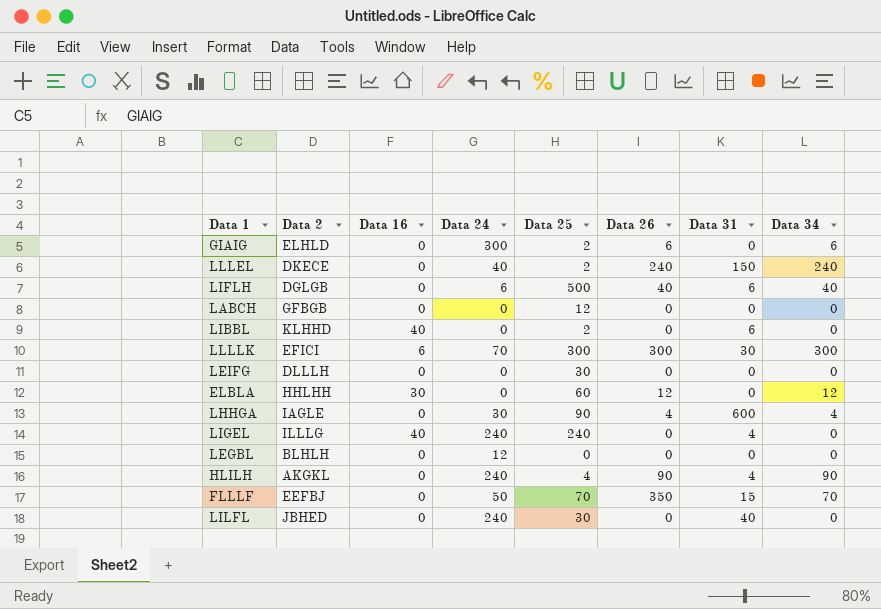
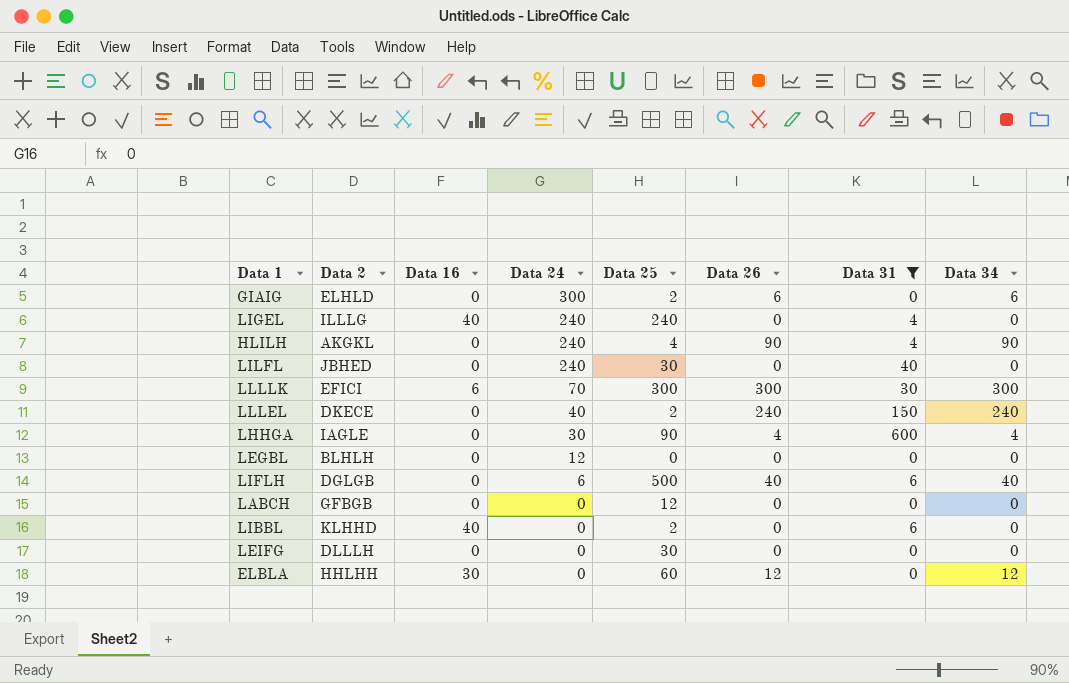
filter: none -> Data 31 != 15
row order: none -> Data 24 descending

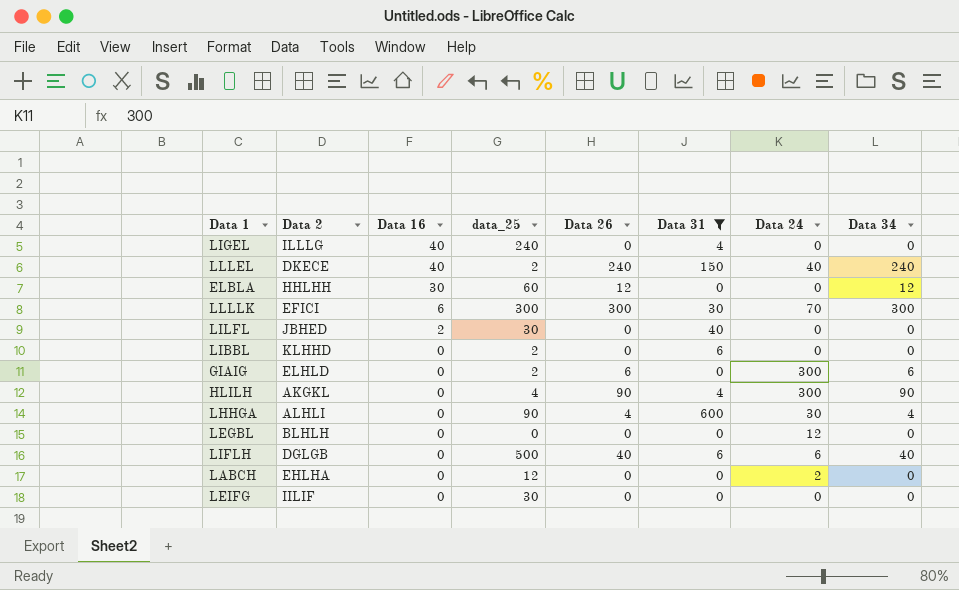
row order: Data 24 descending -> Data 16 descending
column name: Data 25 -> data_25
column Data 24 | position: 4 -> 7
LIGEL | Data 24: 240 -> 0
LLLEL | Data 16: 0 -> 40
LILFL | Data 16: 0 -> 2
LILFL | Data 24: 240 -> 0
LIBBL | Data 16: 40 -> 0
HLILH | Data 24: 240 -> 300
LHHGA | Data 2: IAGLE -> ALHLI
LABCH | Data 2: GFBGB -> EHLHA
LABCH | Data 24: 0 -> 2
LEIFG | Data 2: DLLLH -> IILIF

